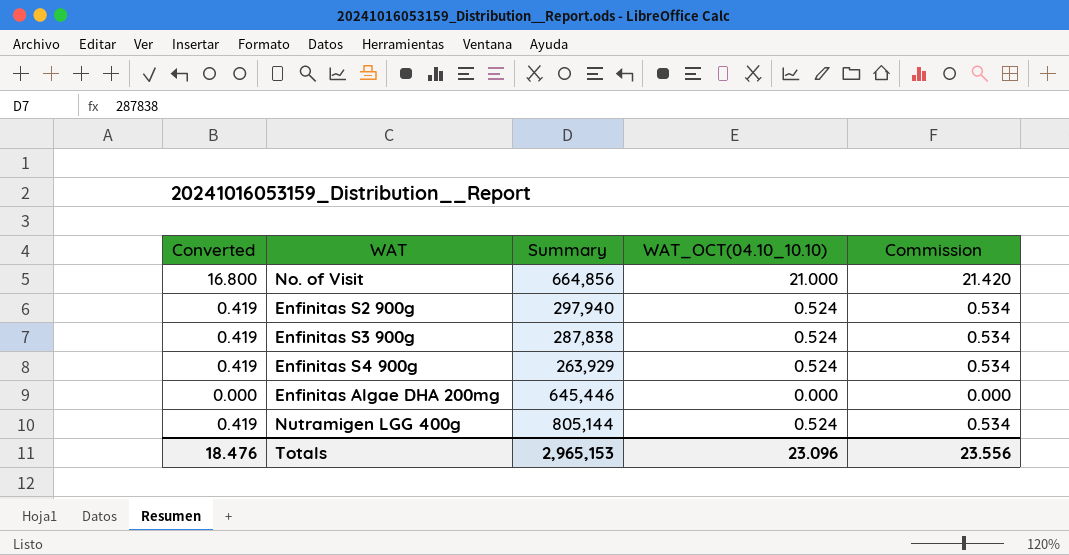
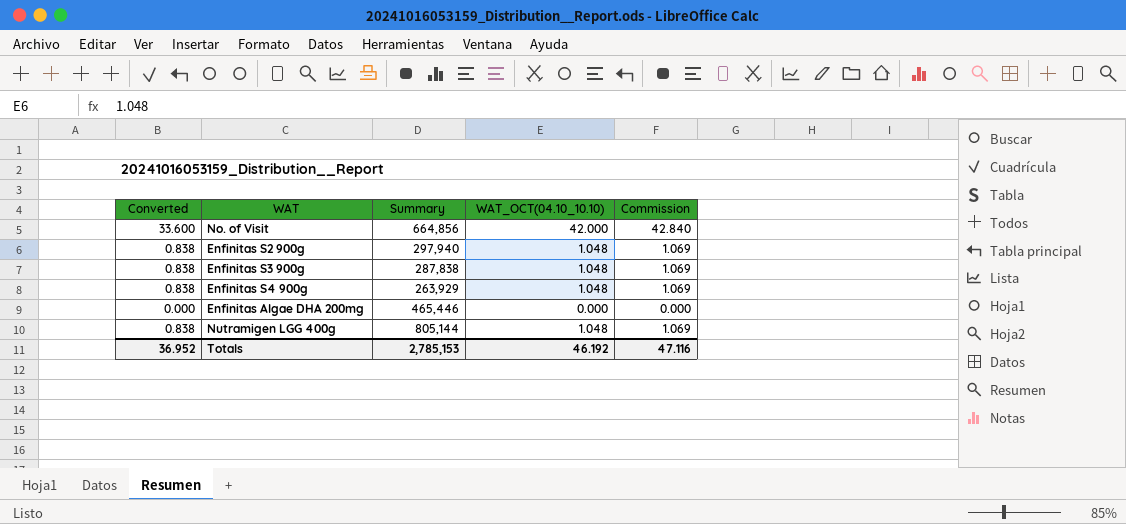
No. of Visit | Converted: 16.800 -> 33.600
No. of Visit | WAT_OCT(04.10_10.10): 21.000 -> 42.000
No. of Visit | Commission: 21.420 -> 42.840
Enfinitas S2 900g | Converted: 0.419 -> 0.838
Enfinitas S2 900g | WAT_OCT(04.10_10.10): 0.524 -> 1.048
Enfinitas S2 900g | Commission: 0.534 -> 1.069
Enfinitas S3 900g | Converted: 0.419 -> 0.838
Enfinitas S3 900g | WAT_OCT(04.10_10.10): 0.524 -> 1.048
Enfinitas S3 900g | Commission: 0.534 -> 1.069
Enfinitas S4 900g | Converted: 0.419 -> 0.838
Enfinitas S4 900g | WAT_OCT(04.10_10.10): 0.524 -> 1.048
Enfinitas S4 900g | Commission: 0.534 -> 1.069
Enfinitas Algae DHA 200mg | Summary: 645,446 -> 465,446
Nutramigen LGG 400g | Converted: 0.419 -> 0.838
Nutramigen LGG 400g | WAT_OCT(04.10_10.10): 0.524 -> 1.048
Nutramigen LGG 400g | Commission: 0.534 -> 1.069
Totals | Converted: 18.476 -> 36.952
Totals | Summary: 2,965,153 -> 2,785,153
Totals | WAT_OCT(04.10_10.10): 23.096 -> 46.192
Totals | Commission: 23.556 -> 47.116

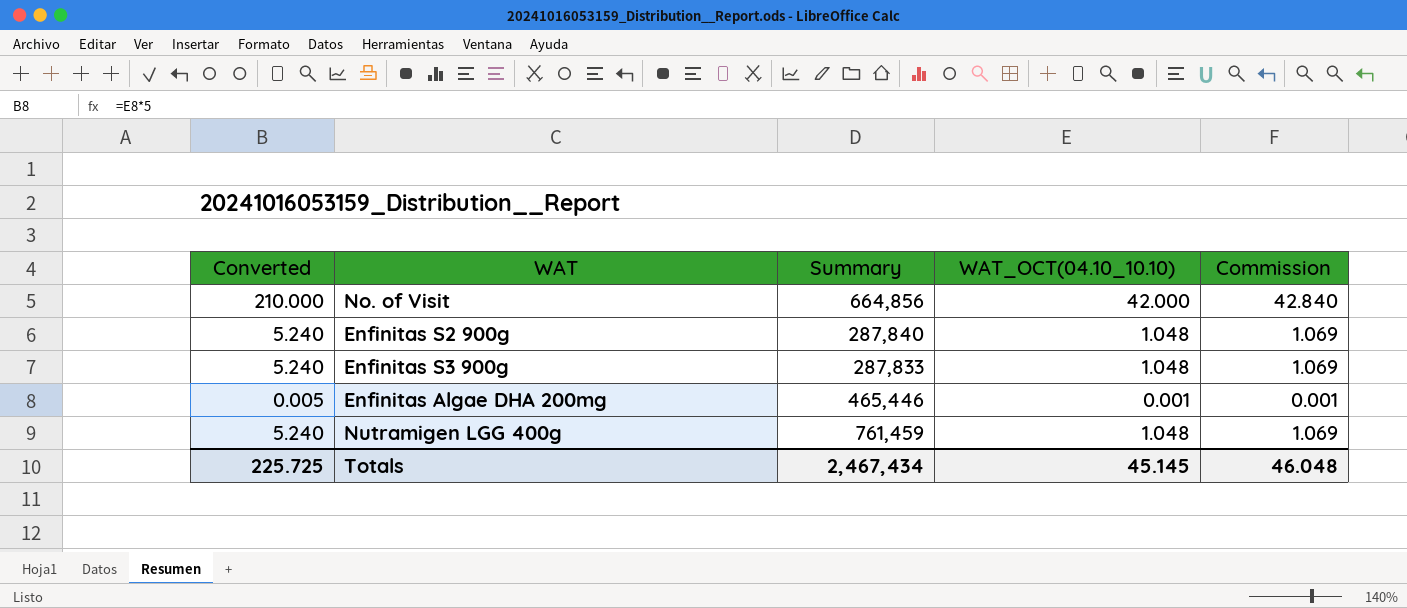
column Converted | formula: [WAT_OCT(04.10_10.10)] * 0.8 -> [WAT_OCT(04.10_10.10)] * 5
row Enfinitas S4 900g: 0.838 | 263,929 | 1.048 | 1.069 -> none
Enfinitas S2 900g | Summary: 297,940 -> 287,840
Enfinitas S3 900g | Summary: 287,838 -> 287,833
Enfinitas Algae DHA 200mg | WAT_OCT(04.10_10.10): 0.000 -> 0.001
Enfinitas Algae DHA 200mg | Commission: 0.000 -> 0.001
Nutramigen LGG 400g | Summary: 805,144 -> 761,459
Totals | Converted: 36.952 -> 225.725
Totals | Summary: 2,785,153 -> 2,467,434
Totals | WAT_OCT(04.10_10.10): 46.192 -> 45.145
Totals | Commission: 47.116 -> 46.048

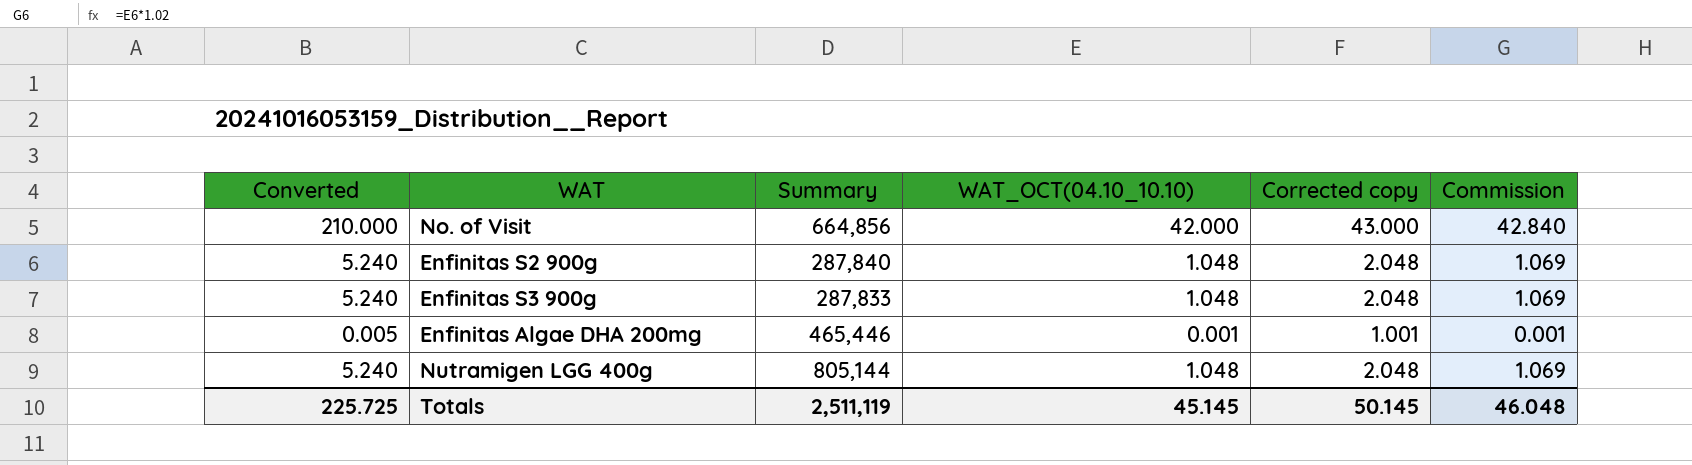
column Corrected copy | formula: none -> [WAT_OCT(04.10_10.10)] + 1
Nutramigen LGG 400g | Summary: 761,459 -> 805,144
Totals | Summary: 2,467,434 -> 2,511,119

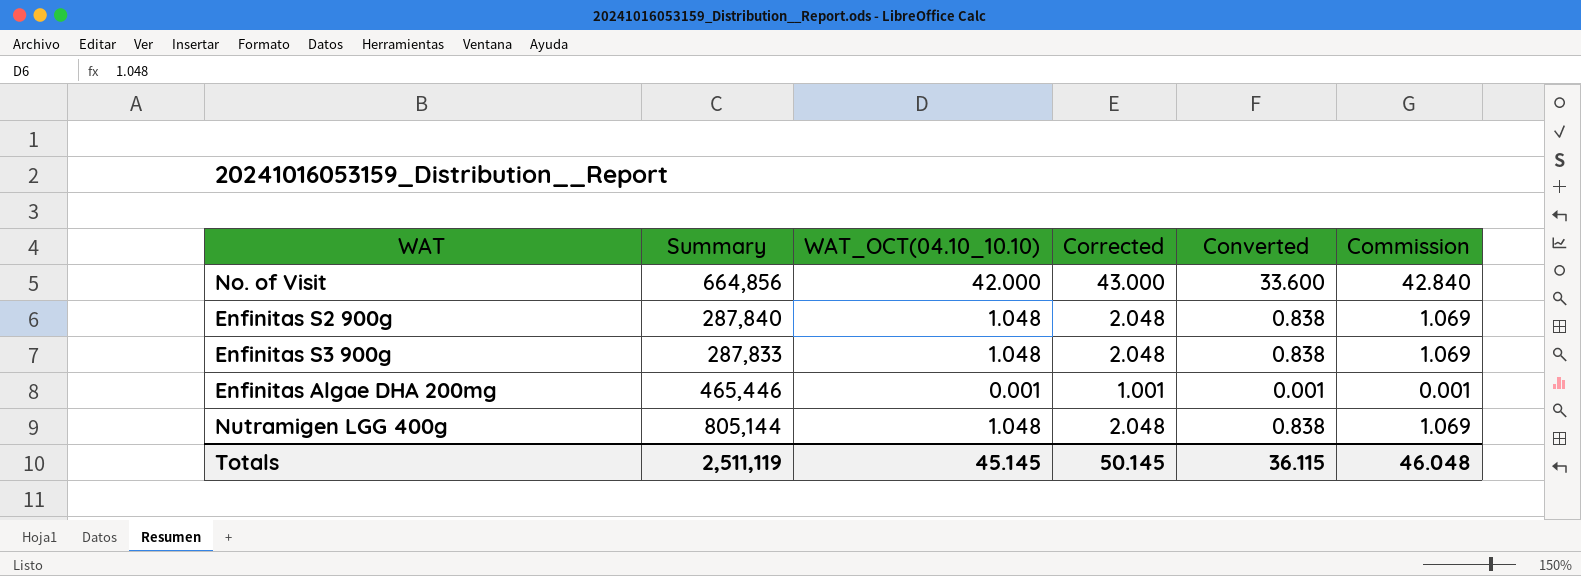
column name: Corrected copy -> Corrected
column Converted | formula: [WAT_OCT(04.10_10.10)] * 5 -> [WAT_OCT(04.10_10.10)] * 0.8
column Converted | position: 1 -> 5
Totals | Converted: 225.725 -> 36.115

